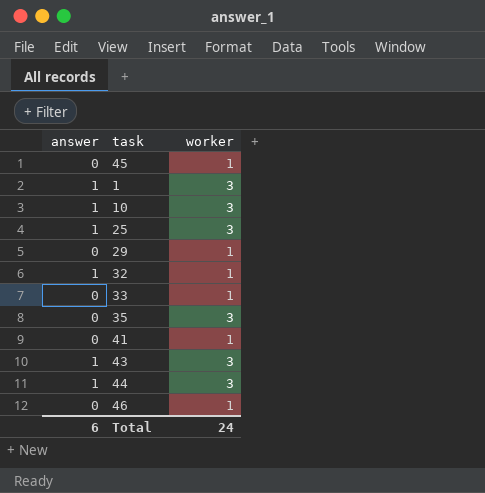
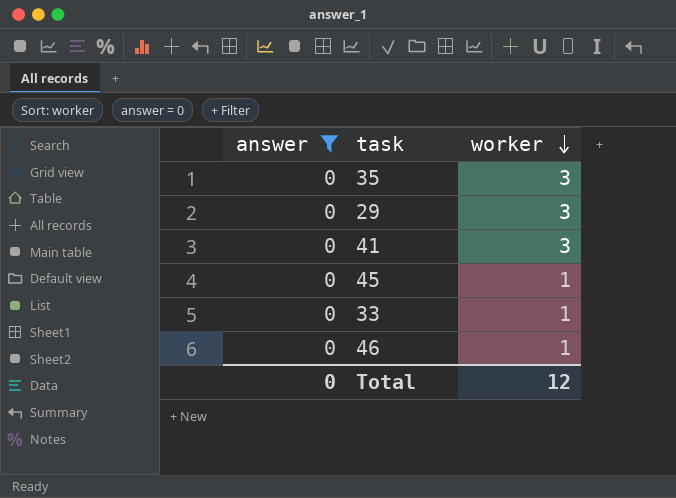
filter: none -> answer = 0
row order: none -> worker descending
29 | worker: 1 -> 3
41 | worker: 1 -> 3
Total | answer: 6 -> 0
Total | worker: 24 -> 12

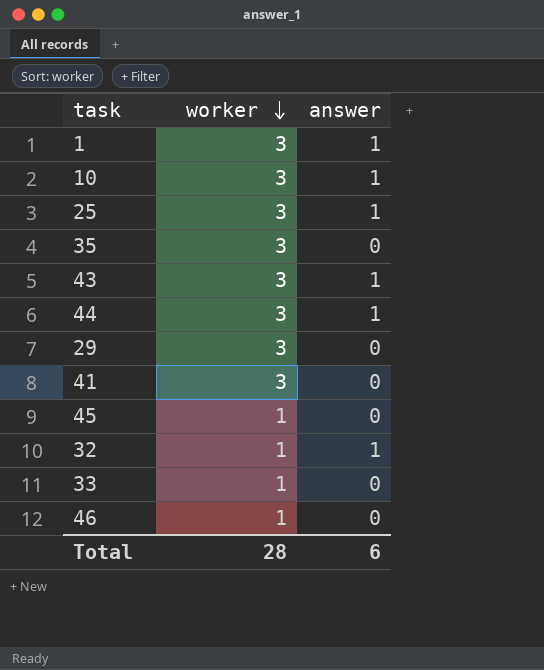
filter: answer = 0 -> none
column answer | position: 1 -> 3
Total | worker: 12 -> 28
Total | answer: 0 -> 6

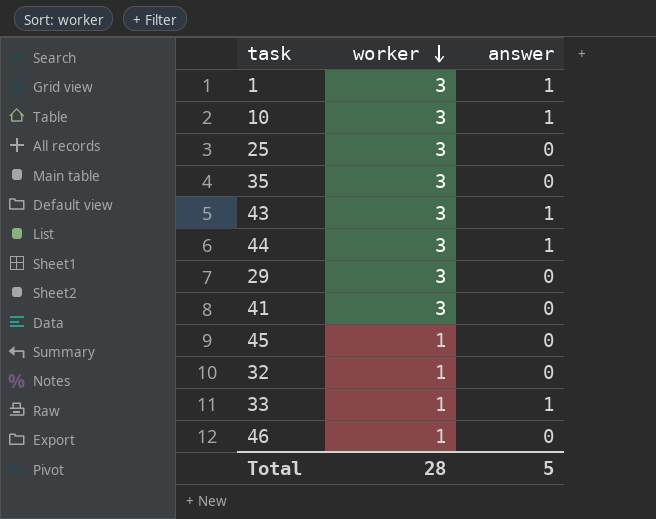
25 | answer: 1 -> 0
32 | answer: 1 -> 0
33 | answer: 0 -> 1
Total | answer: 6 -> 5

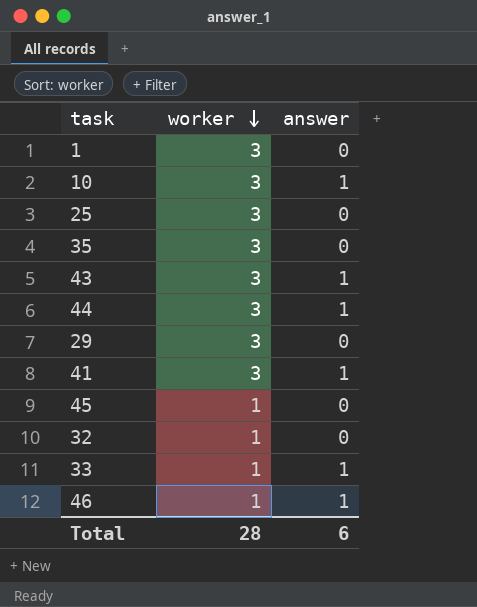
1 | answer: 1 -> 0
41 | answer: 0 -> 1
46 | answer: 0 -> 1
Total | answer: 5 -> 6

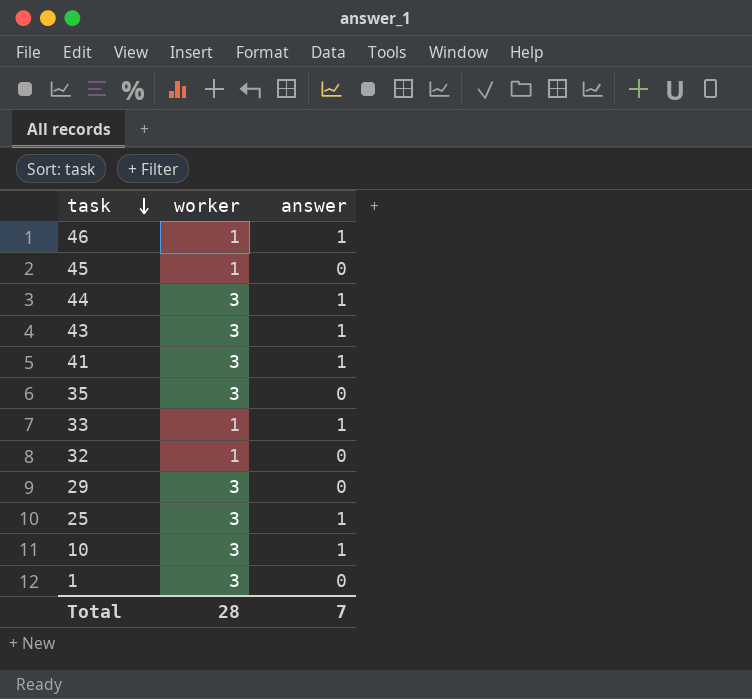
row order: worker descending -> task descending
25 | answer: 0 -> 1
Total | answer: 6 -> 7

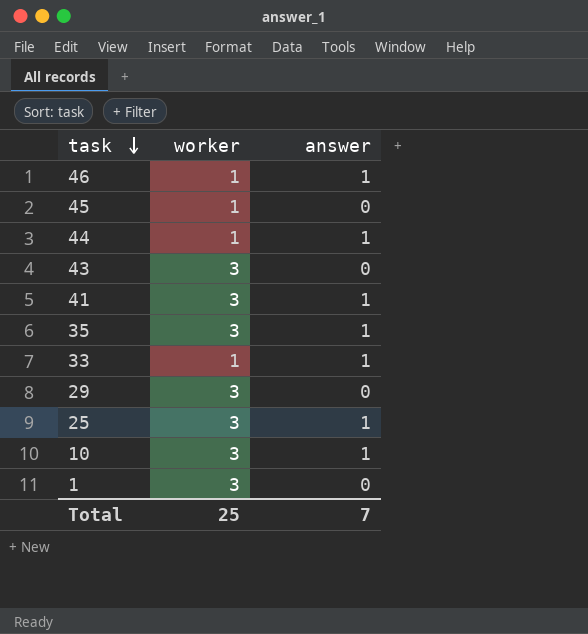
row 32: 1 | 0 -> none
44 | worker: 3 -> 1
43 | answer: 1 -> 0
35 | answer: 0 -> 1
Total | worker: 28 -> 25

